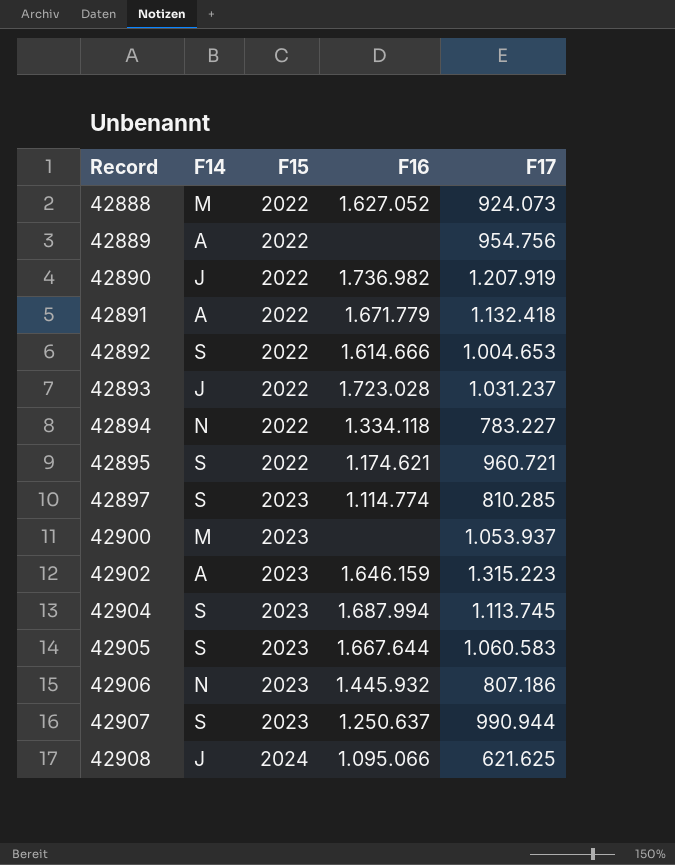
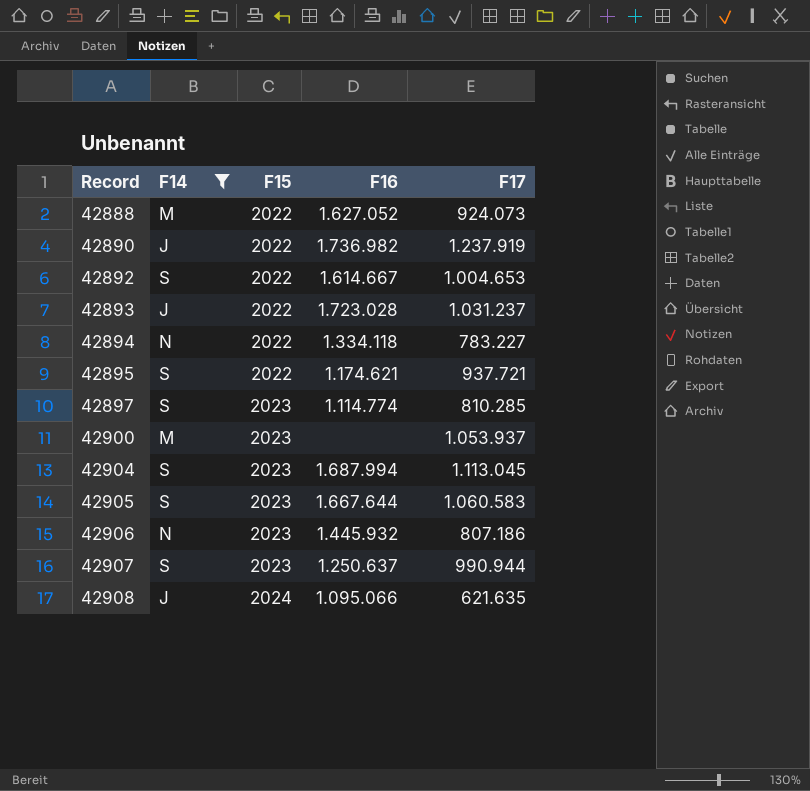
filter: none -> F14 != A
42890 | F17: 1.207.919 -> 1.237.919
42892 | F16: 1.614.666 -> 1.614.667
42895 | F17: 960.721 -> 937.721
42904 | F17: 1.113.745 -> 1.113.045
42908 | F17: 621.625 -> 621.635

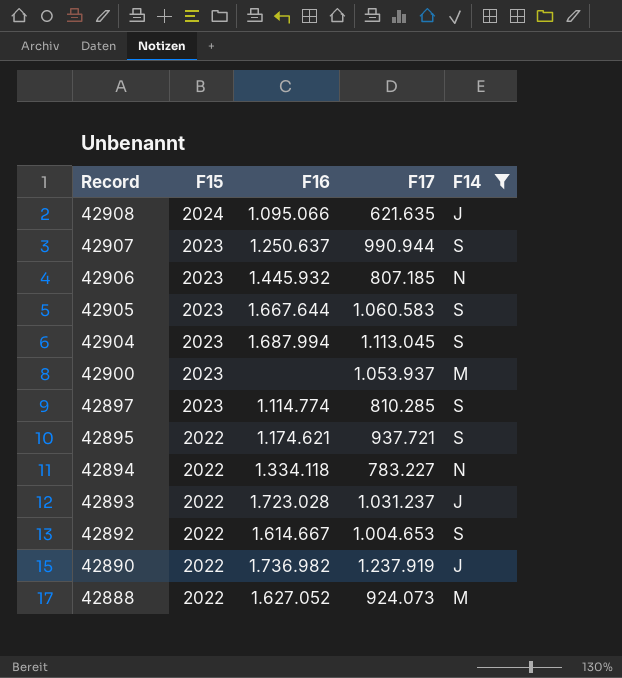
row order: Record ascending -> Record descending
column F14 | position: 2 -> 5
42906 | F17: 807.186 -> 807.185

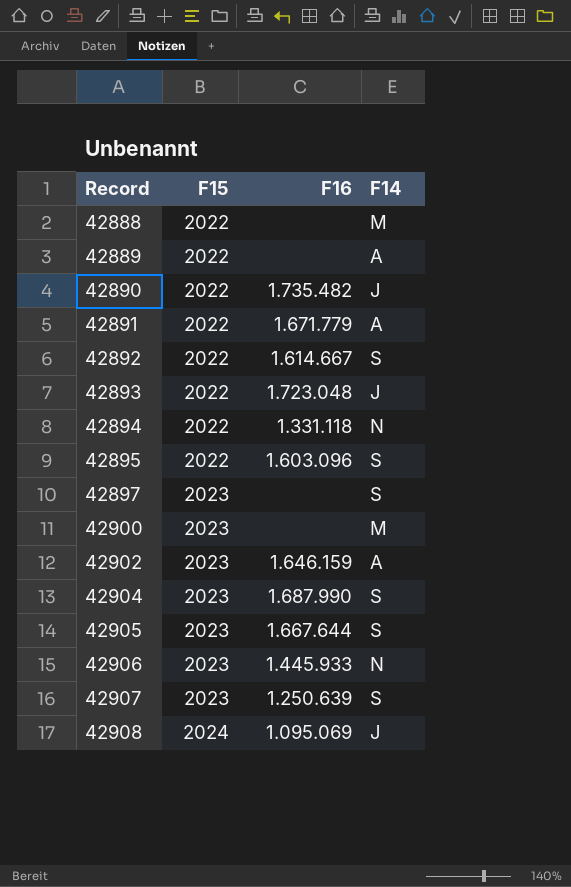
filter: F14 != A -> none
row order: Record descending -> Record ascending
column F17 | position: 4 -> none
42888 | F16: 1.627.052 -> none
42890 | F16: 1.736.982 -> 1.735.482
42893 | F16: 1.723.028 -> 1.723.048
42894 | F16: 1.334.118 -> 1.331.118
42895 | F16: 1.174.621 -> 1.603.096
42897 | F16: 1.114.774 -> none
42904 | F16: 1.687.994 -> 1.687.990
42906 | F16: 1.445.932 -> 1.445.933
42907 | F16: 1.250.637 -> 1.250.639
42908 | F16: 1.095.066 -> 1.095.069

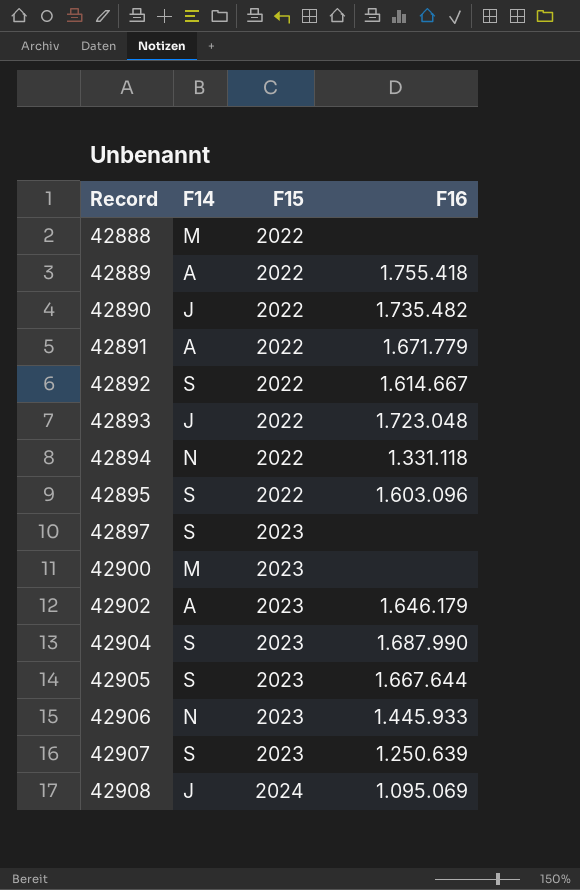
column F14 | position: 4 -> 2
42889 | F16: none -> 1.755.418
42902 | F16: 1.646.159 -> 1.646.179

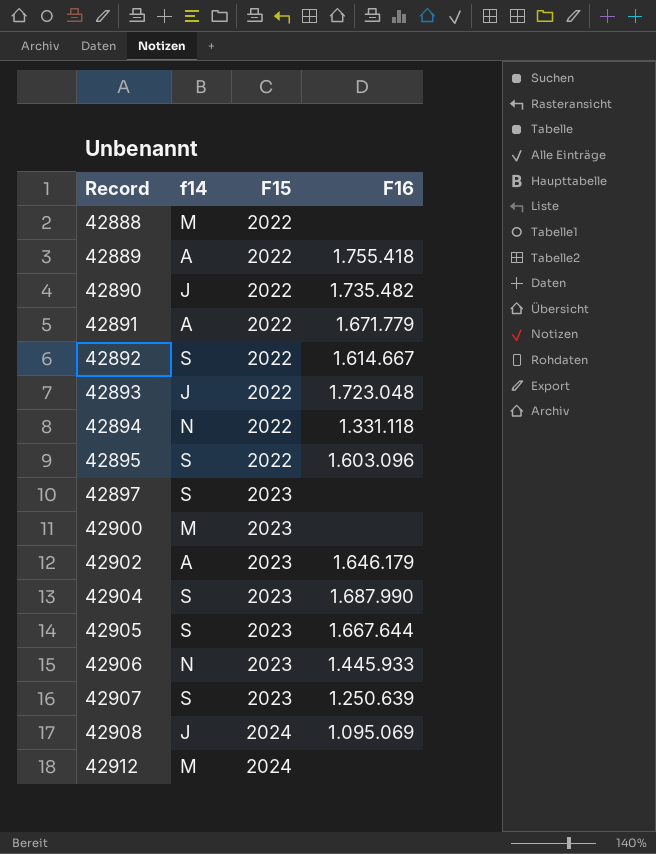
column name: F14 -> f14
row 42912: none -> M | 2024 | none

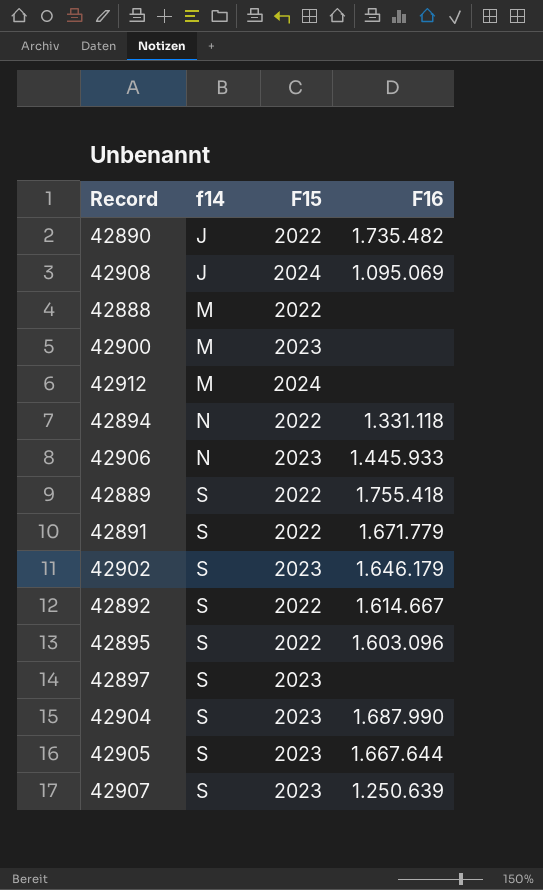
row order: Record ascending -> f14 ascending
row 42893: J | 2022 | 1.723.048 -> none
42889 | f14: A -> S
42891 | f14: A -> S
42902 | f14: A -> S

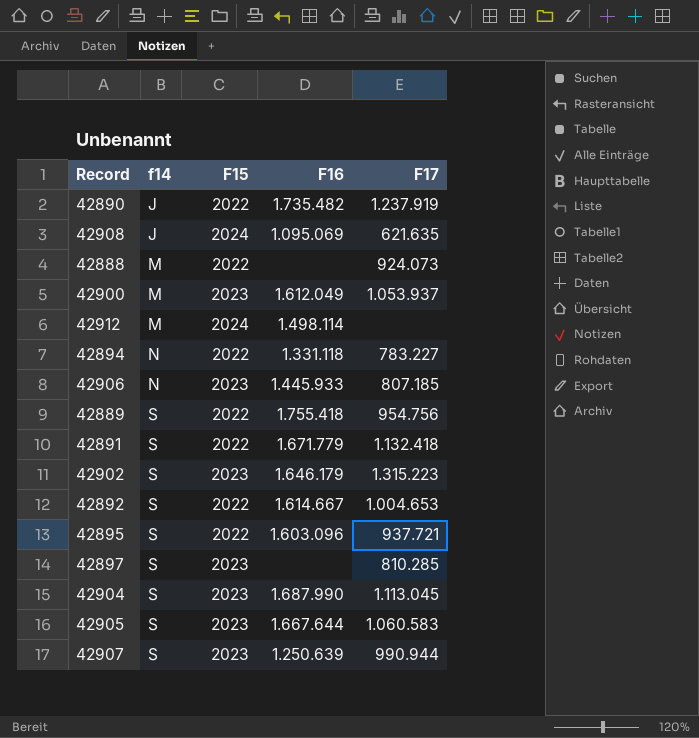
column F17 | position: none -> 5
42900 | F16: none -> 1.612.049
42912 | F16: none -> 1.498.114

